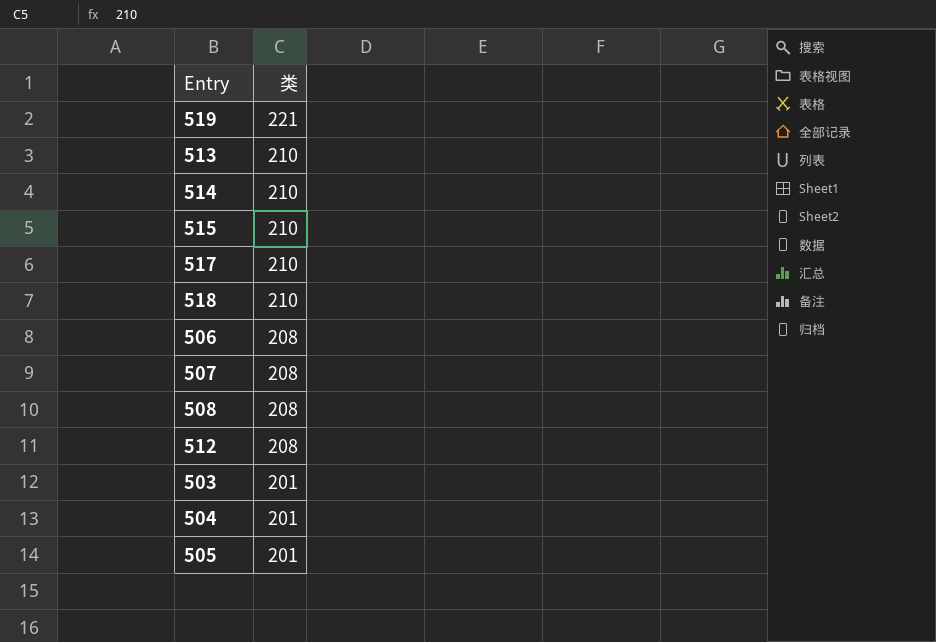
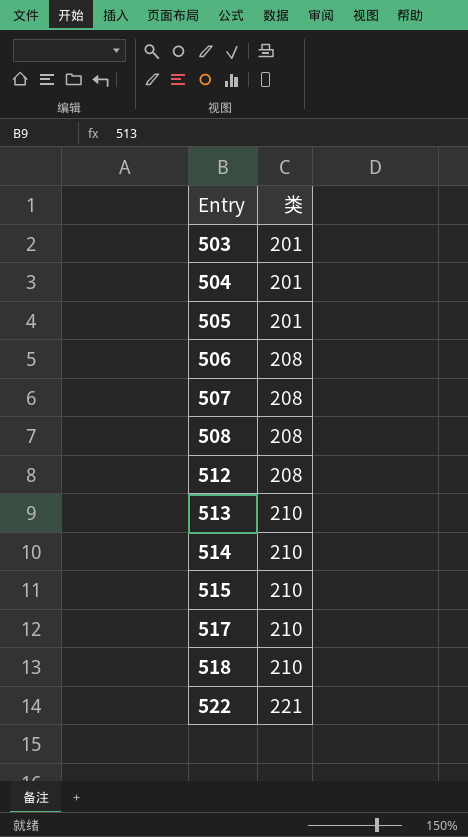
row order: 类 descending -> Entry ascending
row 519: 221 -> none
row 522: none -> 221

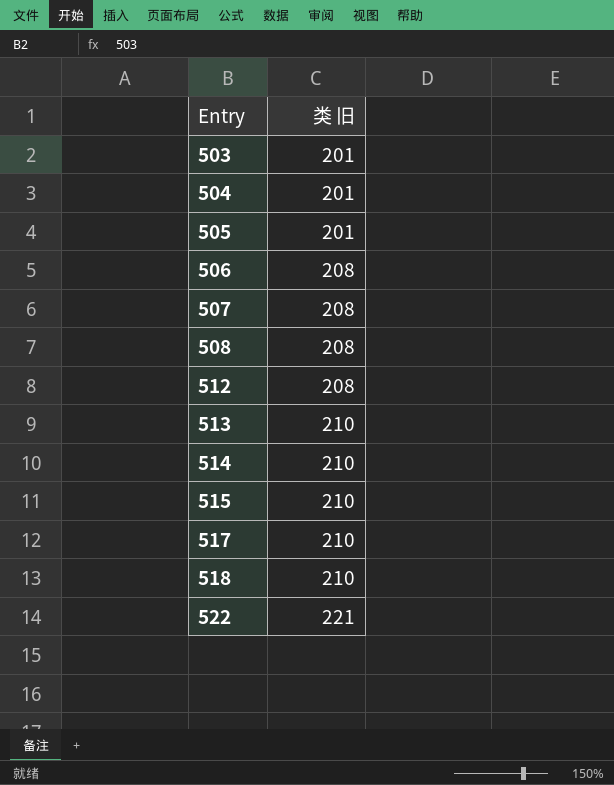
column name: 类 -> 类 旧

